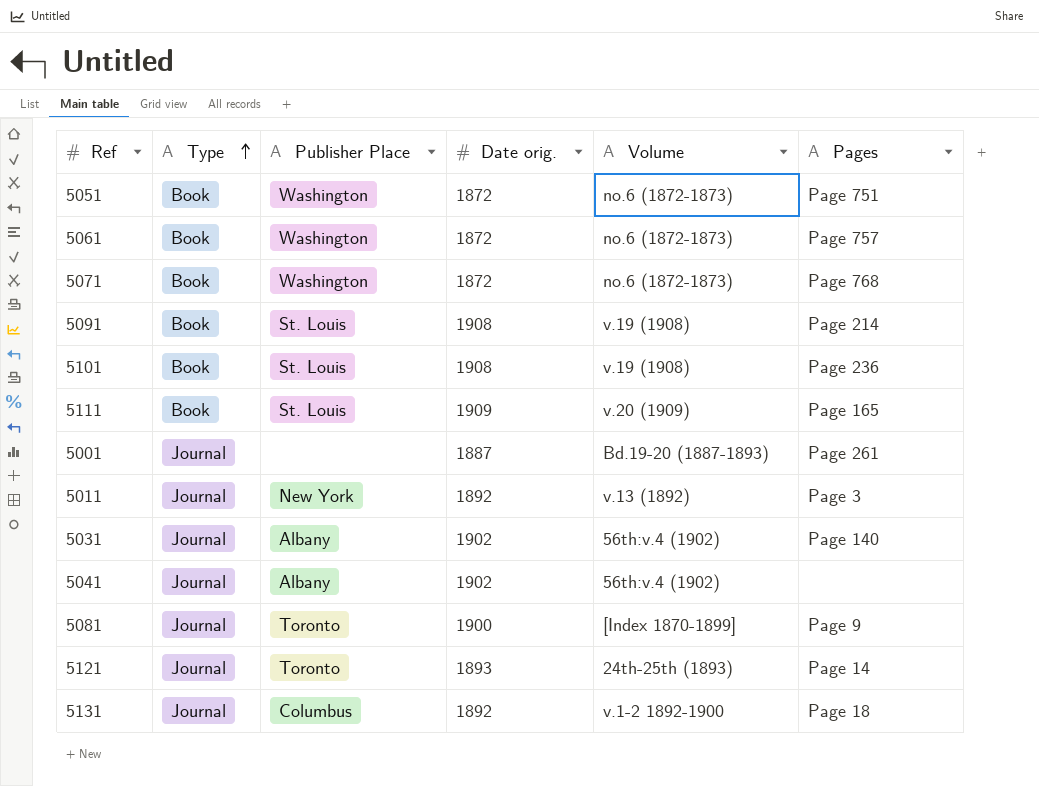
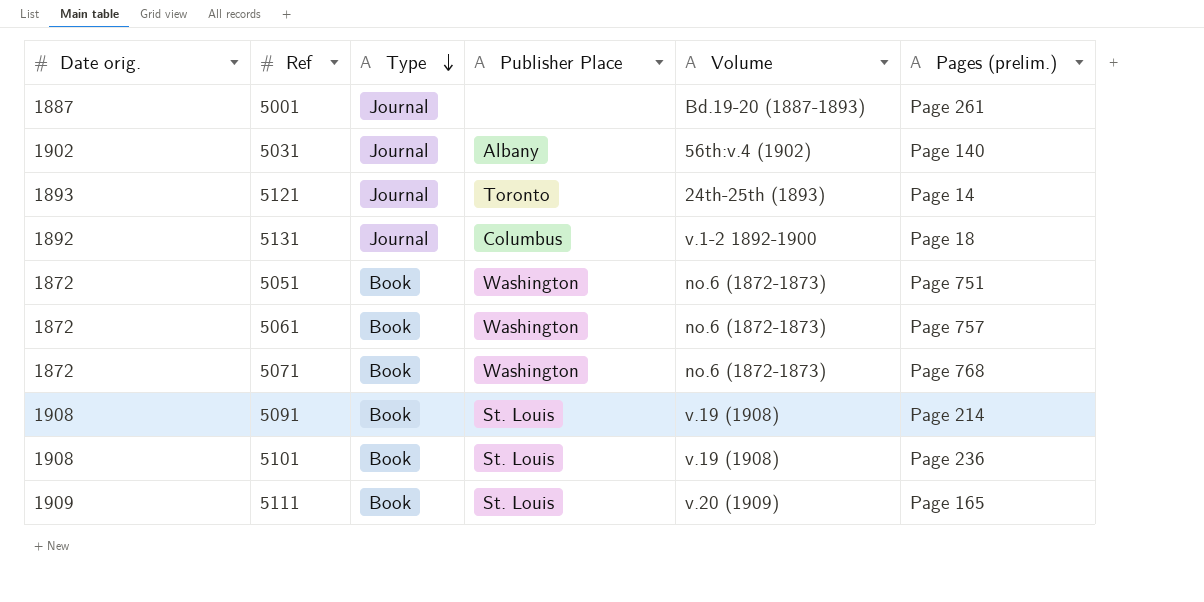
row order: Type ascending -> Type descending
column Date orig. | position: 4 -> 1
column name: Pages -> Pages (prelim.)
row 5011: Journal | New York | 1892 | v.13 (1892) | Page 3 -> none
row 5041: Journal | Albany | 1902 | 56th:v.4 (1902) | none -> none
row 5081: Journal | Toronto | 1900 | [Index 1870-1899] | Page 9 -> none

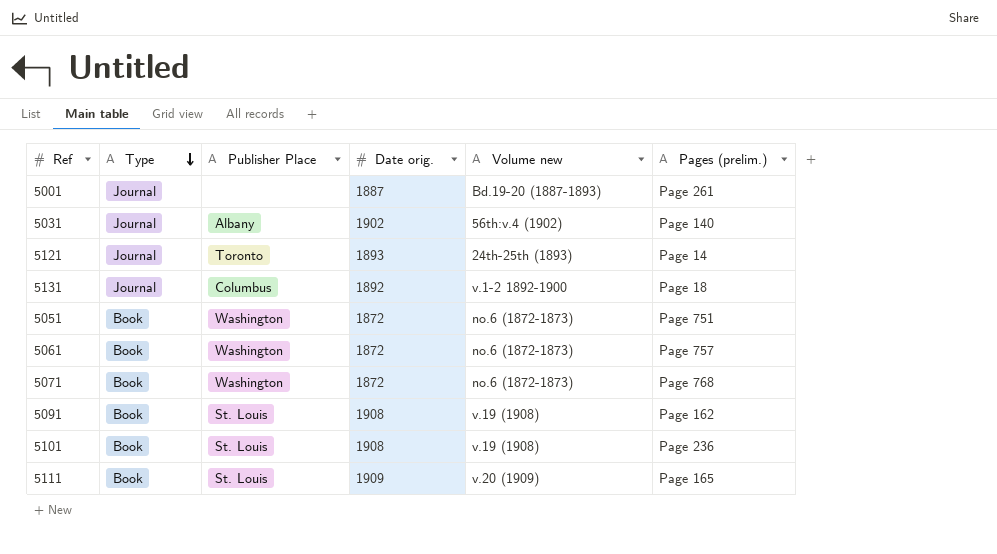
column Date orig. | position: 1 -> 4
column name: Volume -> Volume new
5091 | Pages (prelim.): Page 214 -> Page 162

